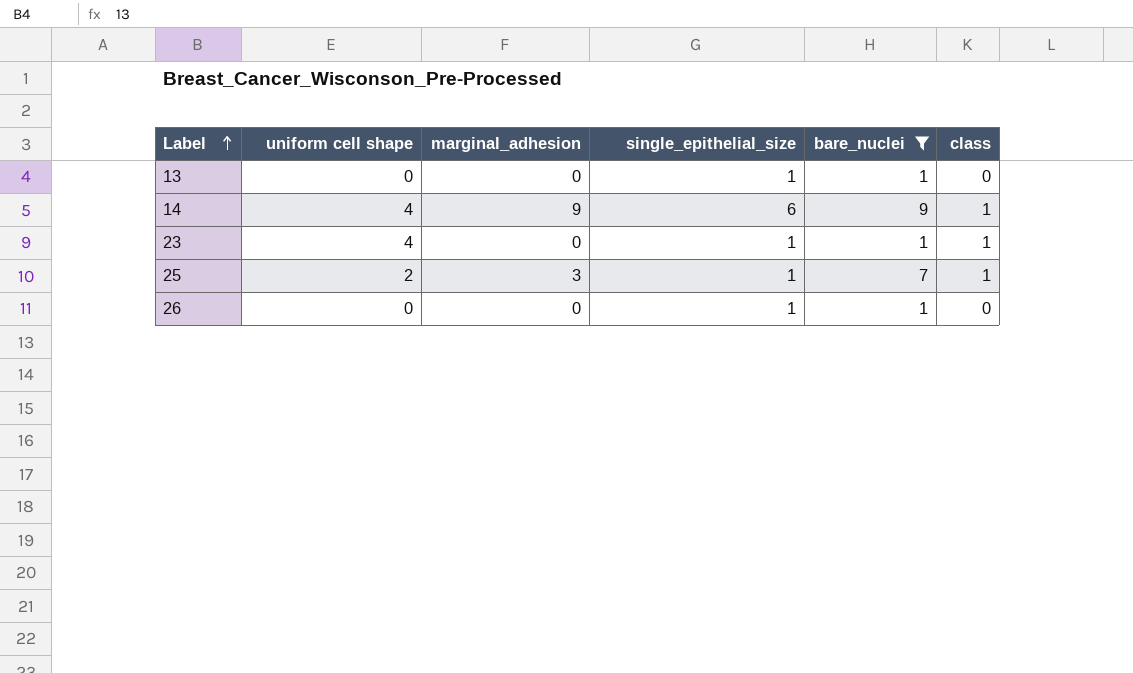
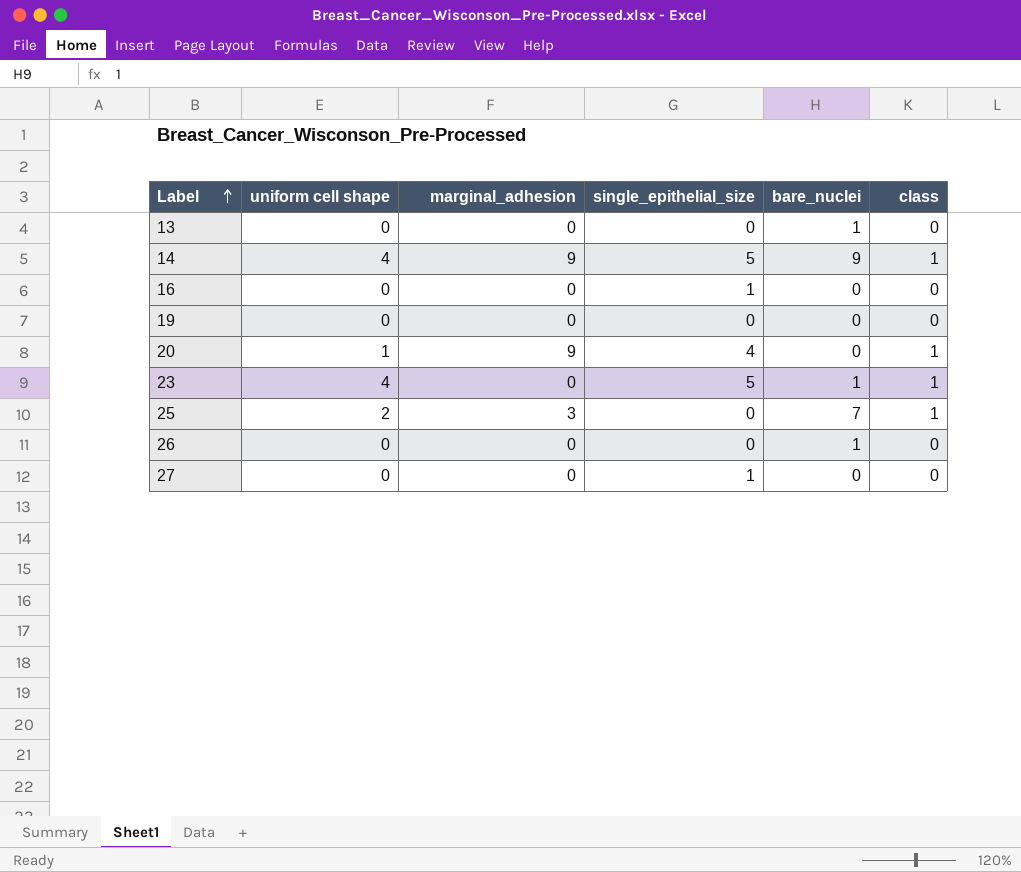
filter: bare_nuclei != 0 -> none
13 | single_epithelial_size: 1 -> 0
14 | single_epithelial_size: 6 -> 5
23 | single_epithelial_size: 1 -> 5
25 | single_epithelial_size: 1 -> 0
26 | single_epithelial_size: 1 -> 0

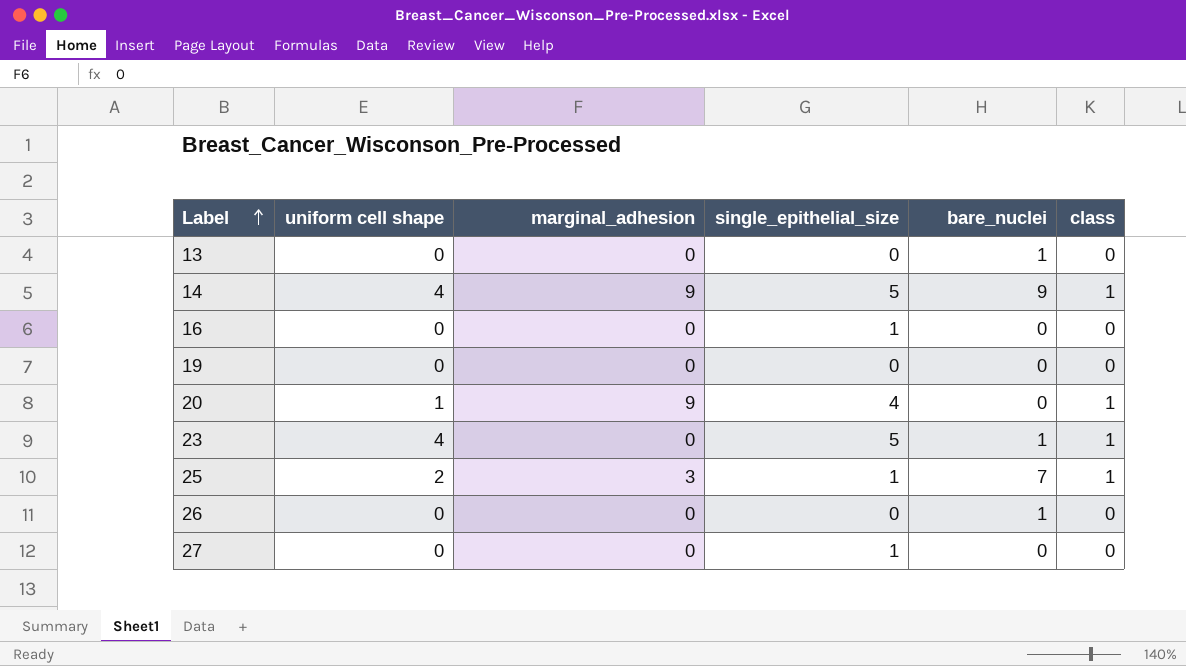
25 | single_epithelial_size: 0 -> 1

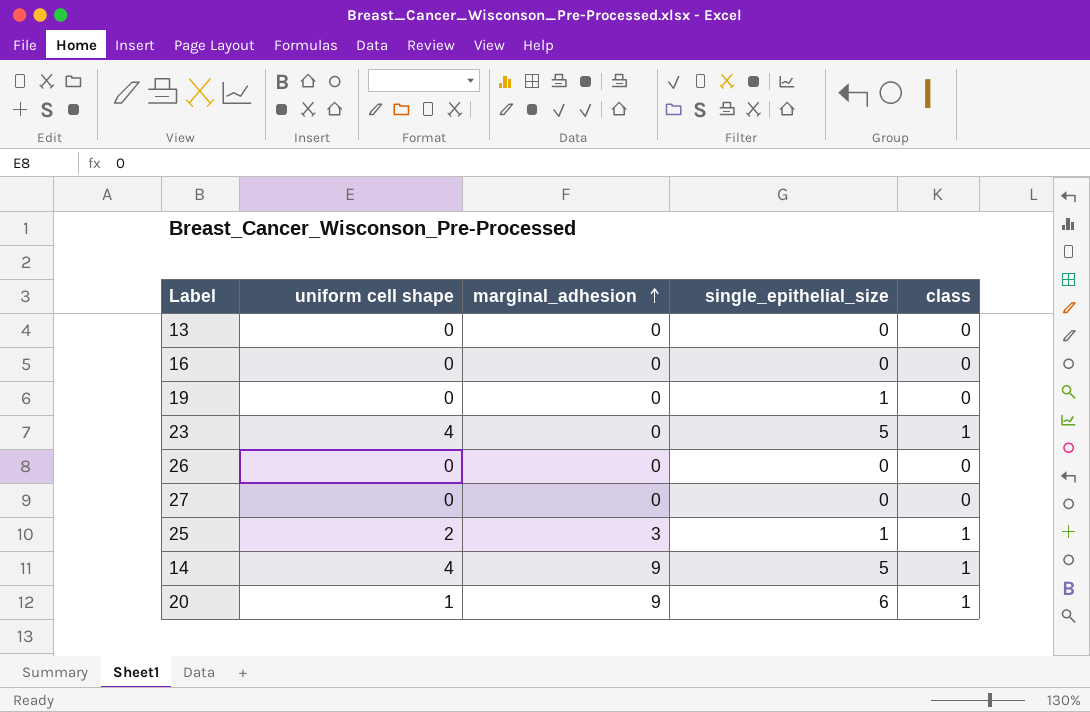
row order: Label ascending -> marginal_adhesion ascending
column bare_nuclei | position: 5 -> none
16 | single_epithelial_size: 1 -> 0
19 | single_epithelial_size: 0 -> 1
27 | single_epithelial_size: 1 -> 0
20 | single_epithelial_size: 4 -> 6

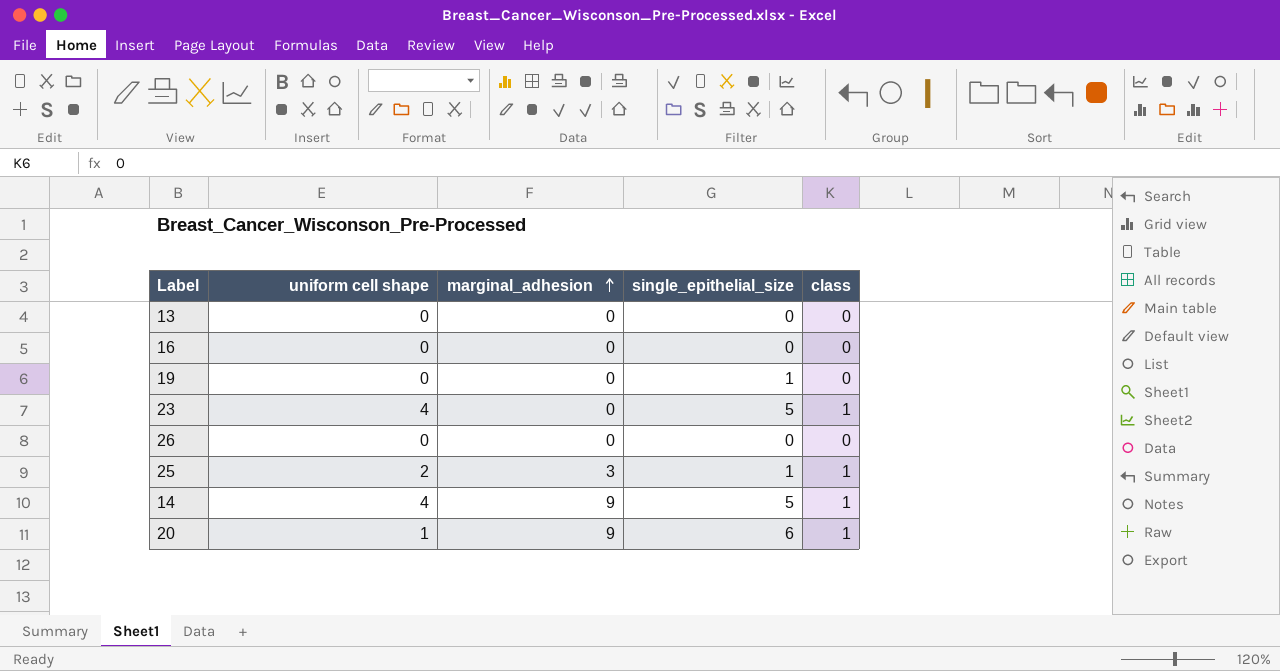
row 27: 0 | 0 | 0 | 0 -> none

